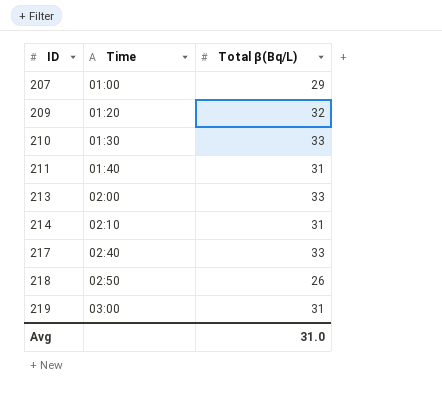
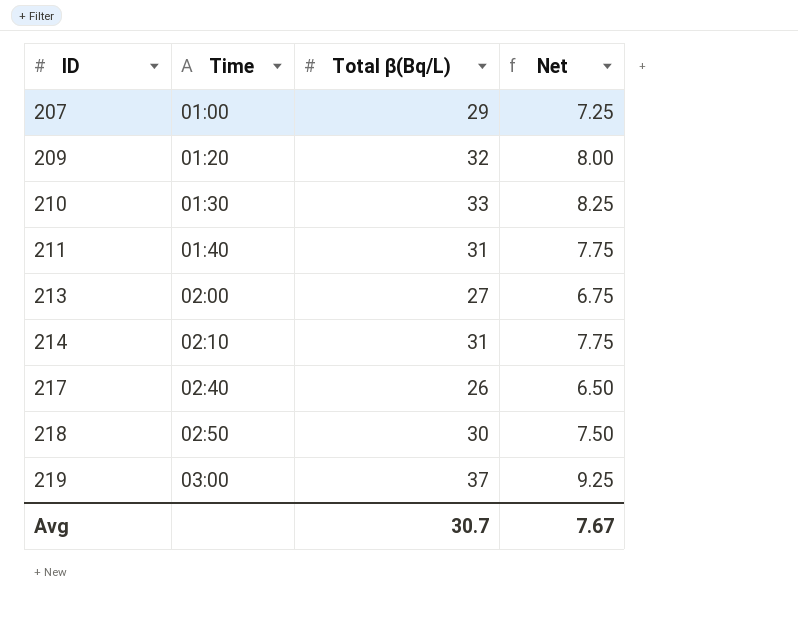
column Net | formula: none -> [Total β(Bq/L)] * 0.25
213 | Total β(Bq/L): 33 -> 27
217 | Total β(Bq/L): 33 -> 26
218 | Total β(Bq/L): 26 -> 30
219 | Total β(Bq/L): 31 -> 37
Avg | Total β(Bq/L): 31.0 -> 30.7

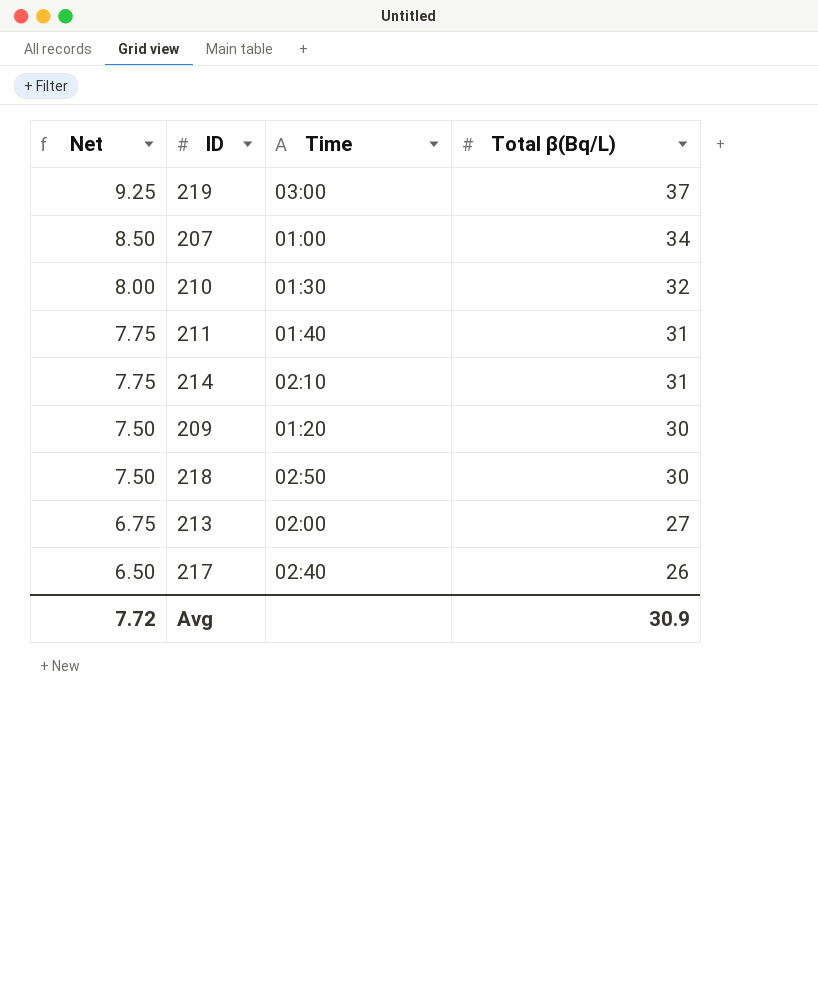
row order: ID ascending -> Net descending
column Net | position: 4 -> 1
207 | Net: 7.25 -> 8.50
207 | Total β(Bq/L): 29 -> 34
210 | Net: 8.25 -> 8.00
210 | Total β(Bq/L): 33 -> 32
209 | Net: 8.00 -> 7.50
209 | Total β(Bq/L): 32 -> 30
Avg | Net: 7.67 -> 7.72
Avg | Total β(Bq/L): 30.7 -> 30.9

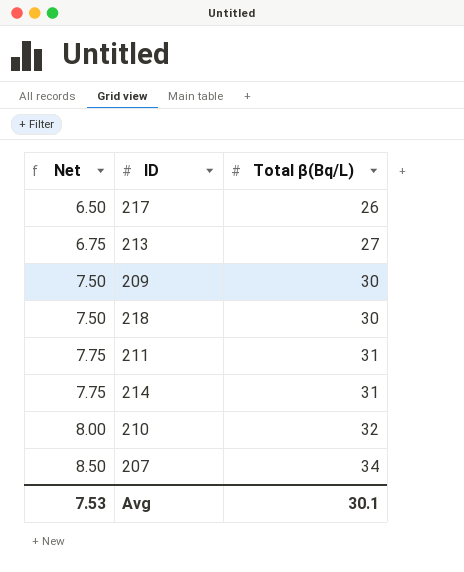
row order: Net descending -> Net ascending
column Time | position: 3 -> none
row 219: 9.25 | 03:00 | 37 -> none
Avg | Net: 7.72 -> 7.53
Avg | Total β(Bq/L): 30.9 -> 30.1

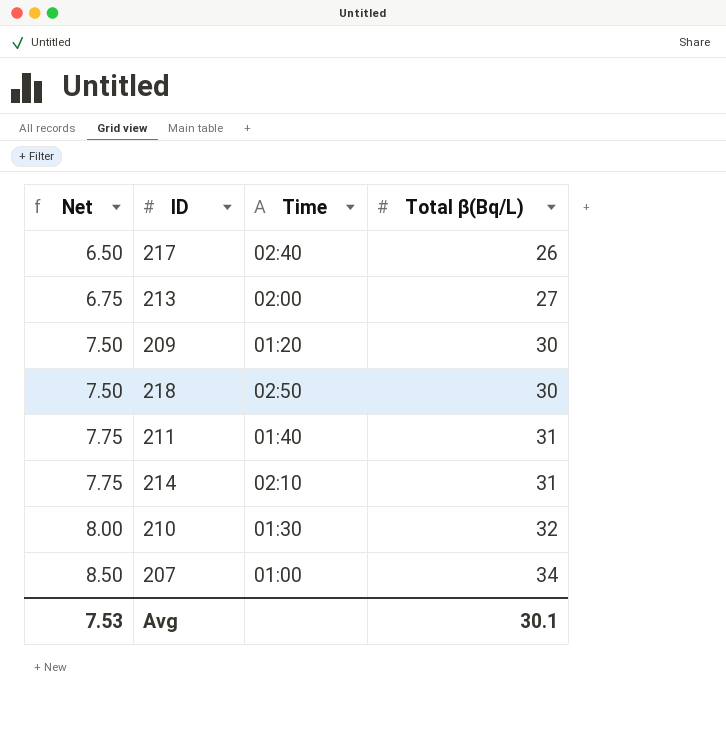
column Time | position: none -> 3

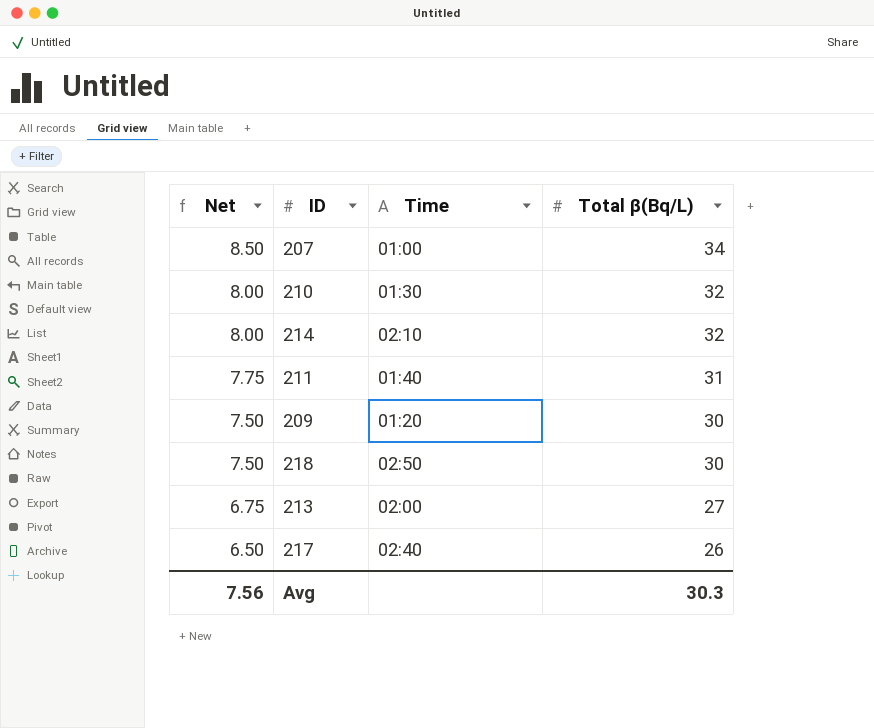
row order: Net ascending -> Net descending
214 | Net: 7.75 -> 8.00
214 | Total β(Bq/L): 31 -> 32
Avg | Net: 7.53 -> 7.56
Avg | Total β(Bq/L): 30.1 -> 30.3

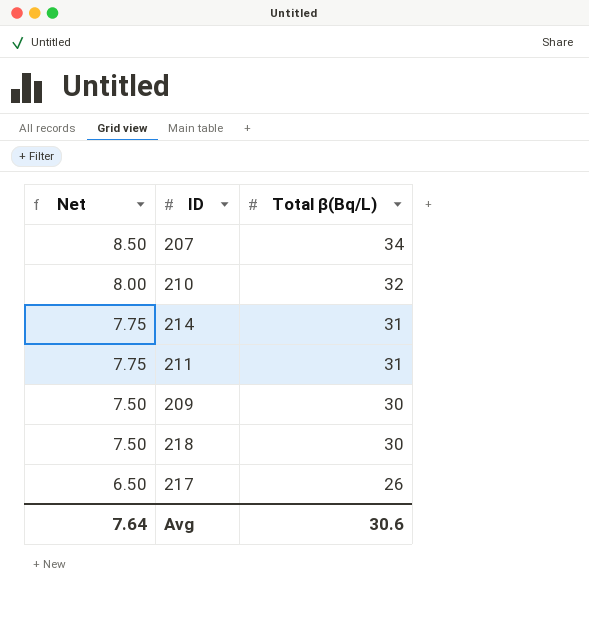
column Time | position: 3 -> none
row 213: 6.75 | 02:00 | 27 -> none
214 | Net: 8.00 -> 7.75
214 | Total β(Bq/L): 32 -> 31
Avg | Net: 7.56 -> 7.64
Avg | Total β(Bq/L): 30.3 -> 30.6

